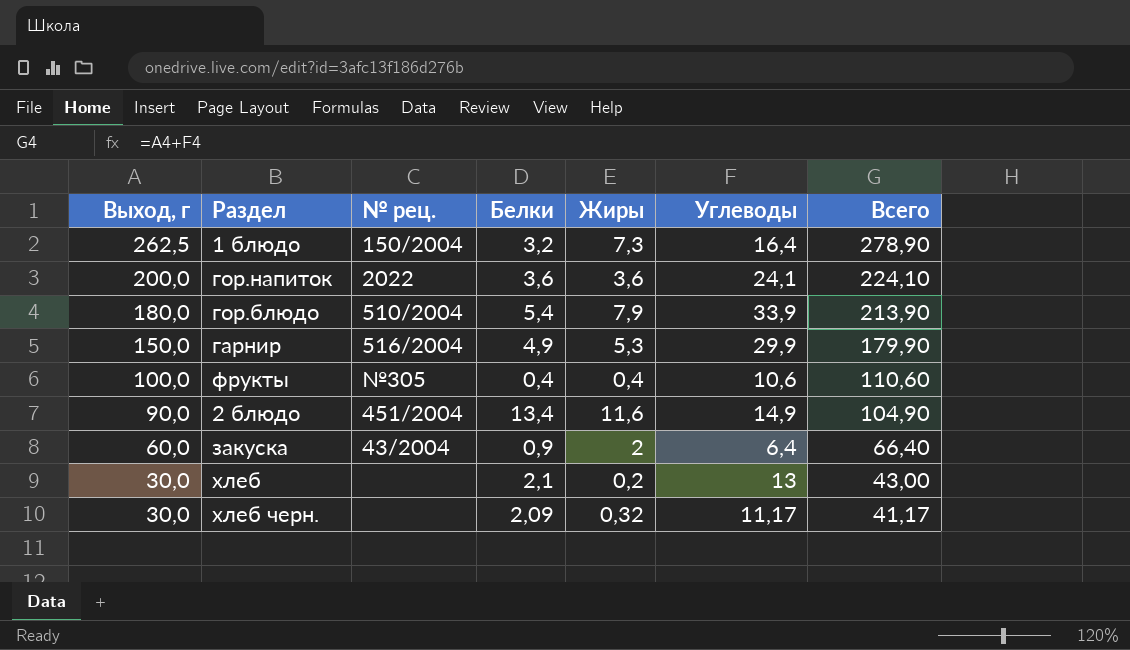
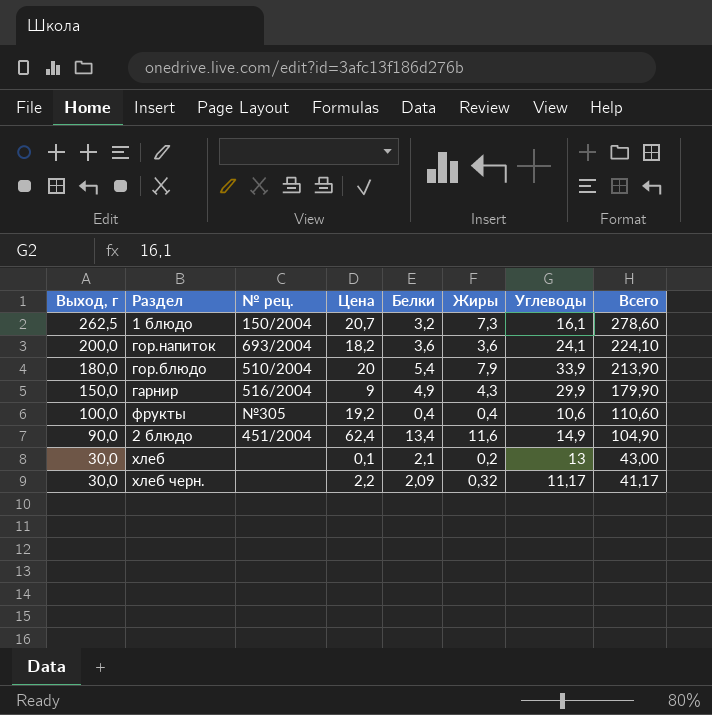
column Цена | position: none -> 4
row закуска: 60,0 | 43/2004 | 0,9 | 2 | 6,4 | 66,40 -> none
1 блюдо | Углеводы: 16,4 -> 16,1
1 блюдо | Всего: 278,90 -> 278,60
гор.напиток | № рец.: 2022 -> 693/2004
гарнир | Жиры: 5,3 -> 4,3

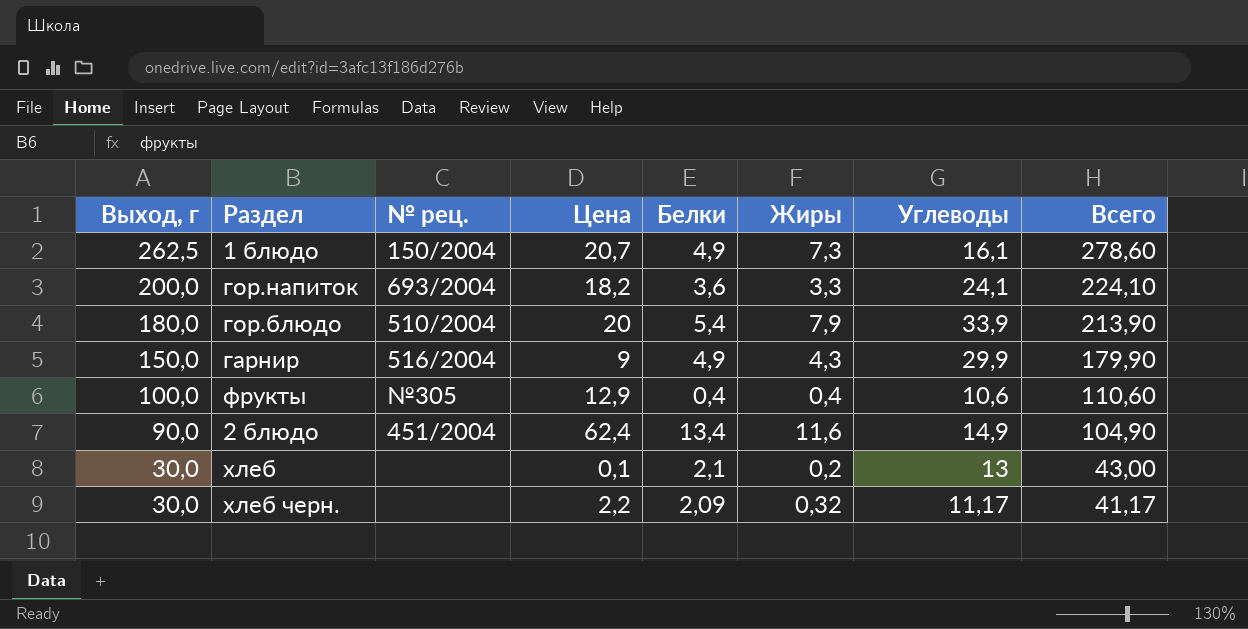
1 блюдо | Белки: 3,2 -> 4,9
гор.напиток | Жиры: 3,6 -> 3,3
фрукты | Цена: 19,2 -> 12,9

